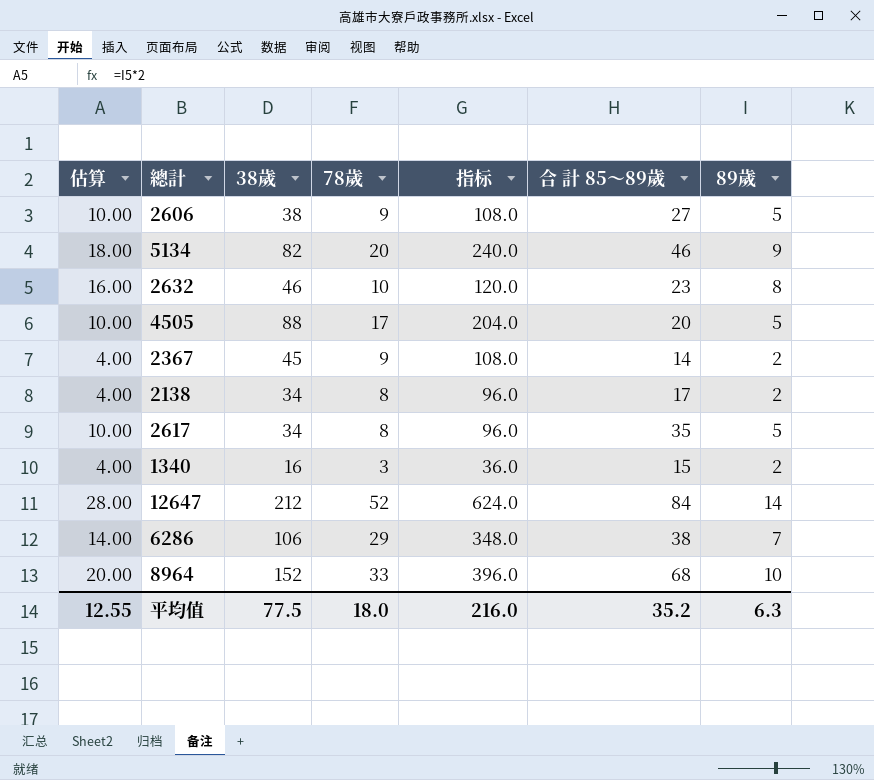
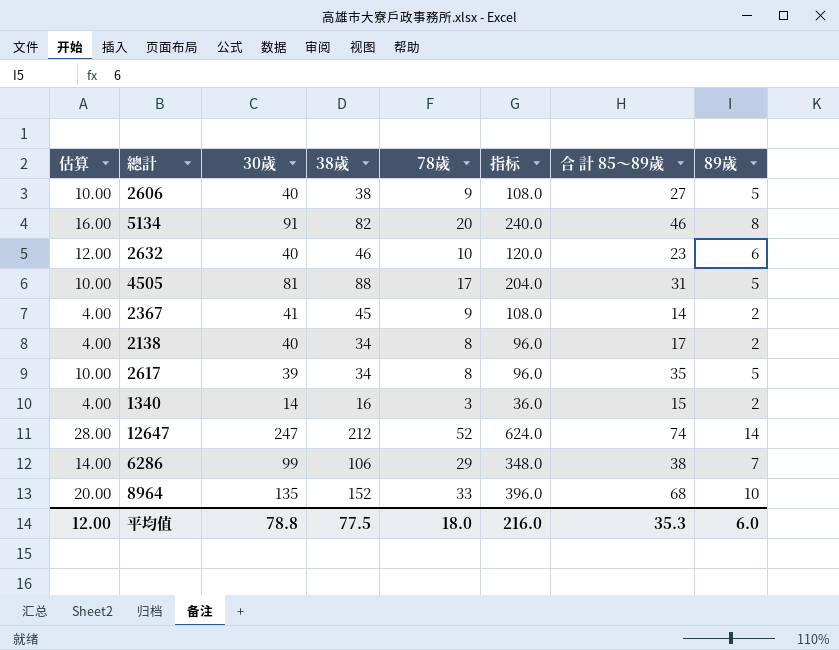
column 30歲 | position: none -> 3
5134 | 估算: 18.00 -> 16.00
5134 | 89歲: 9 -> 8
2632 | 估算: 16.00 -> 12.00
2632 | 89歲: 8 -> 6
4505 | 合 計 85～89歲: 20 -> 31
12647 | 合 計 85～89歲: 84 -> 74
平均值 | 估算: 12.55 -> 12.00
平均值 | 合 計 85～89歲: 35.2 -> 35.3
平均值 | 89歲: 6.3 -> 6.0

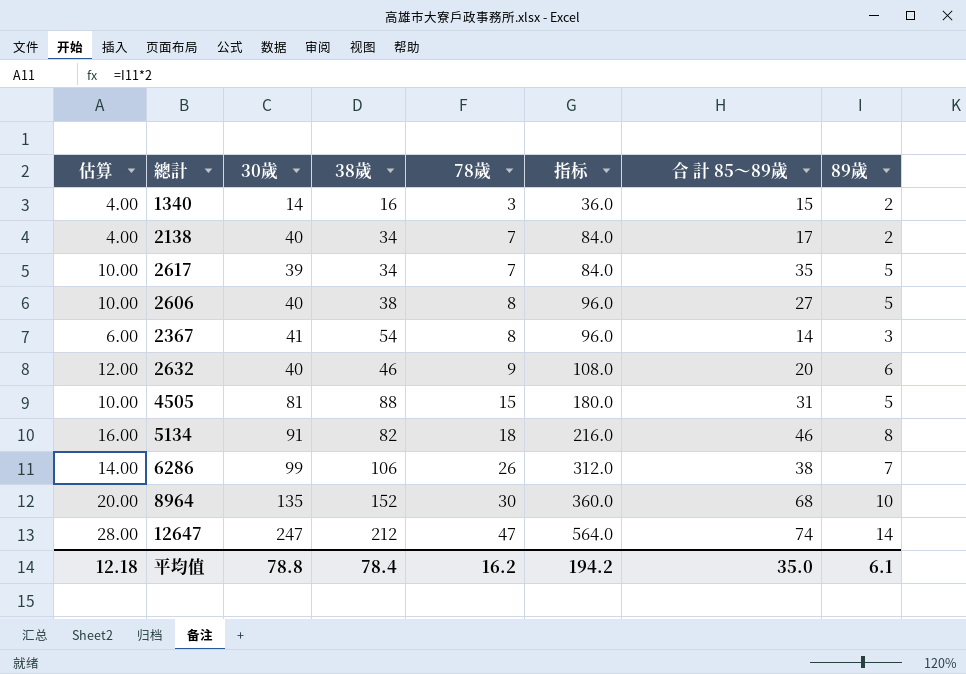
row order: none -> 78歲 ascending
2138 | 78歲: 8 -> 7
2138 | 指标: 96.0 -> 84.0
2617 | 78歲: 8 -> 7
2617 | 指标: 96.0 -> 84.0
2606 | 78歲: 9 -> 8
2606 | 指标: 108.0 -> 96.0
2367 | 估算: 4.00 -> 6.00
2367 | 38歲: 45 -> 54
2367 | 78歲: 9 -> 8
2367 | 指标: 108.0 -> 96.0
2367 | 89歲: 2 -> 3
2632 | 78歲: 10 -> 9
2632 | 指标: 120.0 -> 108.0
2632 | 合 計 85～89歲: 23 -> 20
4505 | 78歲: 17 -> 15
4505 | 指标: 204.0 -> 180.0
5134 | 78歲: 20 -> 18
5134 | 指标: 240.0 -> 216.0
6286 | 78歲: 29 -> 26
6286 | 指标: 348.0 -> 312.0
8964 | 78歲: 33 -> 30
8964 | 指标: 396.0 -> 360.0
12647 | 78歲: 52 -> 47
12647 | 指标: 624.0 -> 564.0
平均值 | 估算: 12.00 -> 12.18
平均值 | 38歲: 77.5 -> 78.4
平均值 | 78歲: 18.0 -> 16.2
平均值 | 指标: 216.0 -> 194.2
平均值 | 合 計 85～89歲: 35.3 -> 35.0
平均值 | 89歲: 6.0 -> 6.1

